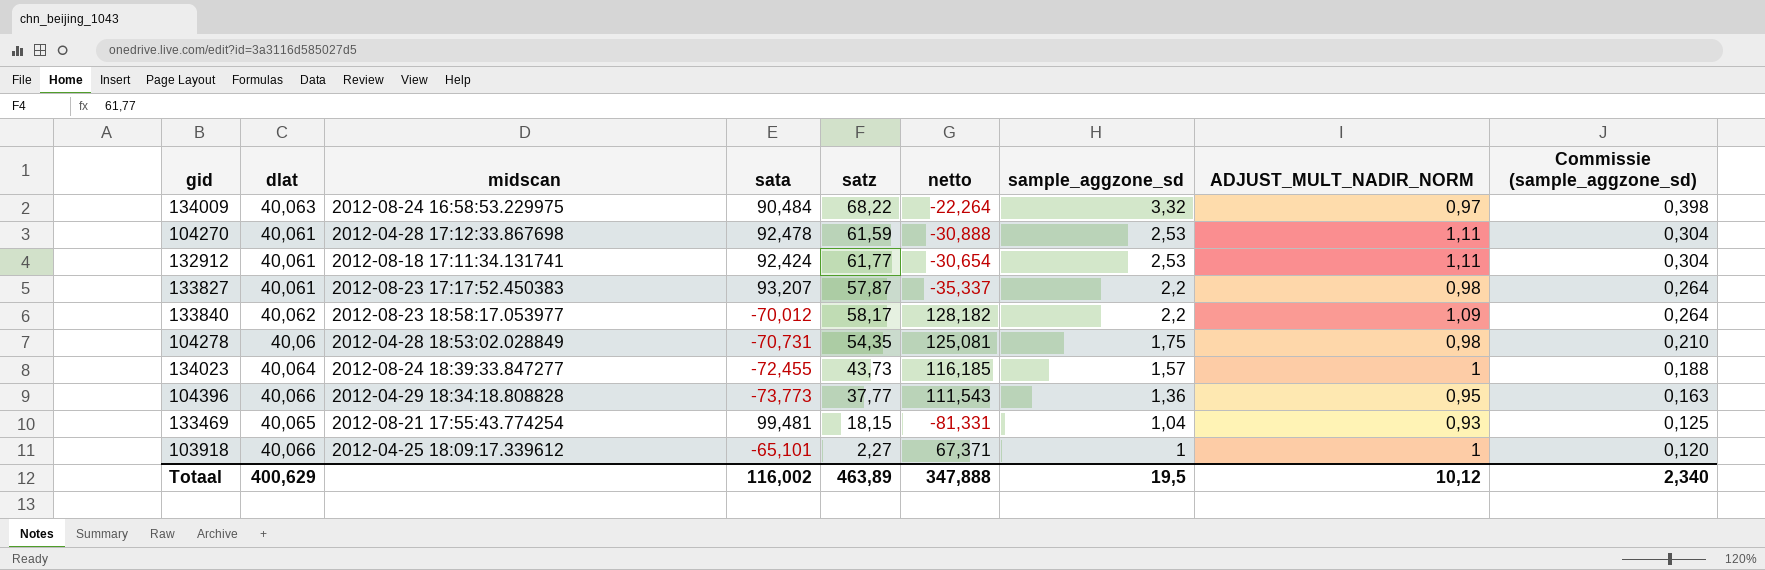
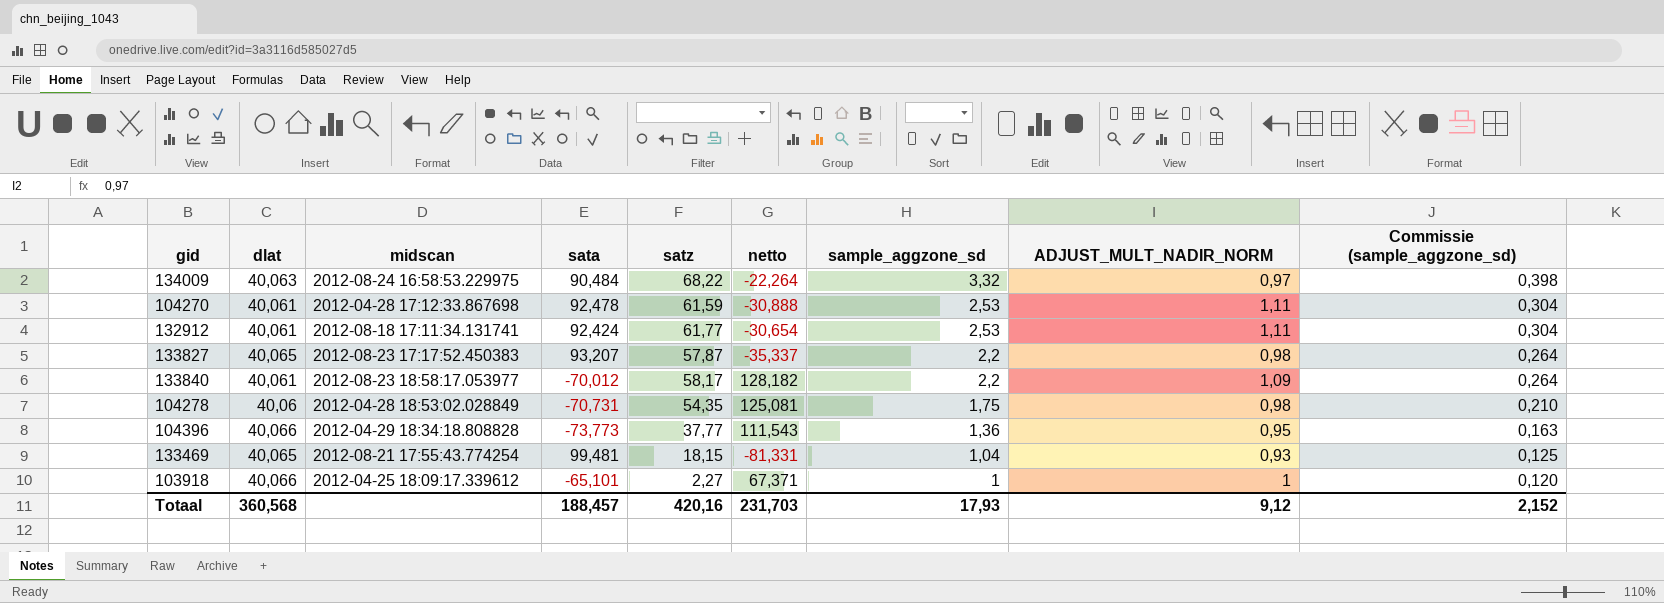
row 134023: 40,064 | 2012-08-24 18:39:33.847277 | -72,455 | 43,73 | 116,185 | 1,57 | 1 | 0,188 -> none
133827 | dlat: 40,061 -> 40,065
133840 | dlat: 40,062 -> 40,061
Totaal | dlat: 400,629 -> 360,568
Totaal | sata: 116,002 -> 188,457
Totaal | satz: 463,89 -> 420,16
Totaal | netto: 347,888 -> 231,703
Totaal | sample_aggzone_sd: 19,5 -> 17,93
Totaal | ADJUST_MULT_NADIR_NORM: 10,12 -> 9,12
Totaal | Commissie (sample_aggzone_sd): 2,340 -> 2,152

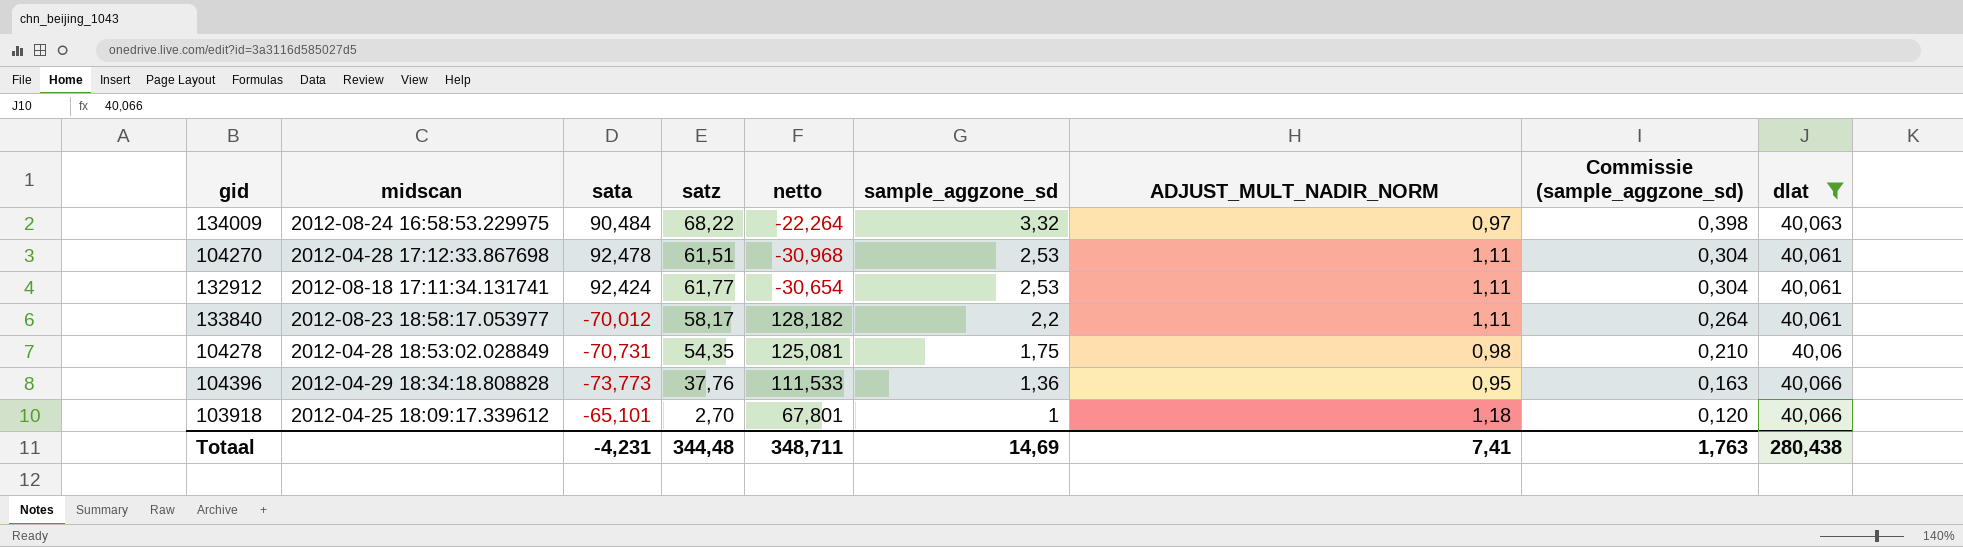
filter: none -> dlat != 40,065
column dlat | position: 2 -> 9
104270 | satz: 61,59 -> 61,51
104270 | netto: -30,888 -> -30,968
133840 | ADJUST_MULT_NADIR_NORM: 1,09 -> 1,11
104396 | satz: 37,77 -> 37,76
104396 | netto: 111,543 -> 111,533
103918 | satz: 2,27 -> 2,70
103918 | netto: 67,371 -> 67,801
103918 | ADJUST_MULT_NADIR_NORM: 1 -> 1,18
Totaal | sata: 188,457 -> -4,231
Totaal | satz: 420,16 -> 344,48
Totaal | netto: 231,703 -> 348,711
Totaal | sample_aggzone_sd: 17,93 -> 14,69
Totaal | ADJUST_MULT_NADIR_NORM: 9,12 -> 7,41
Totaal | Commissie (sample_aggzone_sd): 2,152 -> 1,763
Totaal | dlat: 360,568 -> 280,438

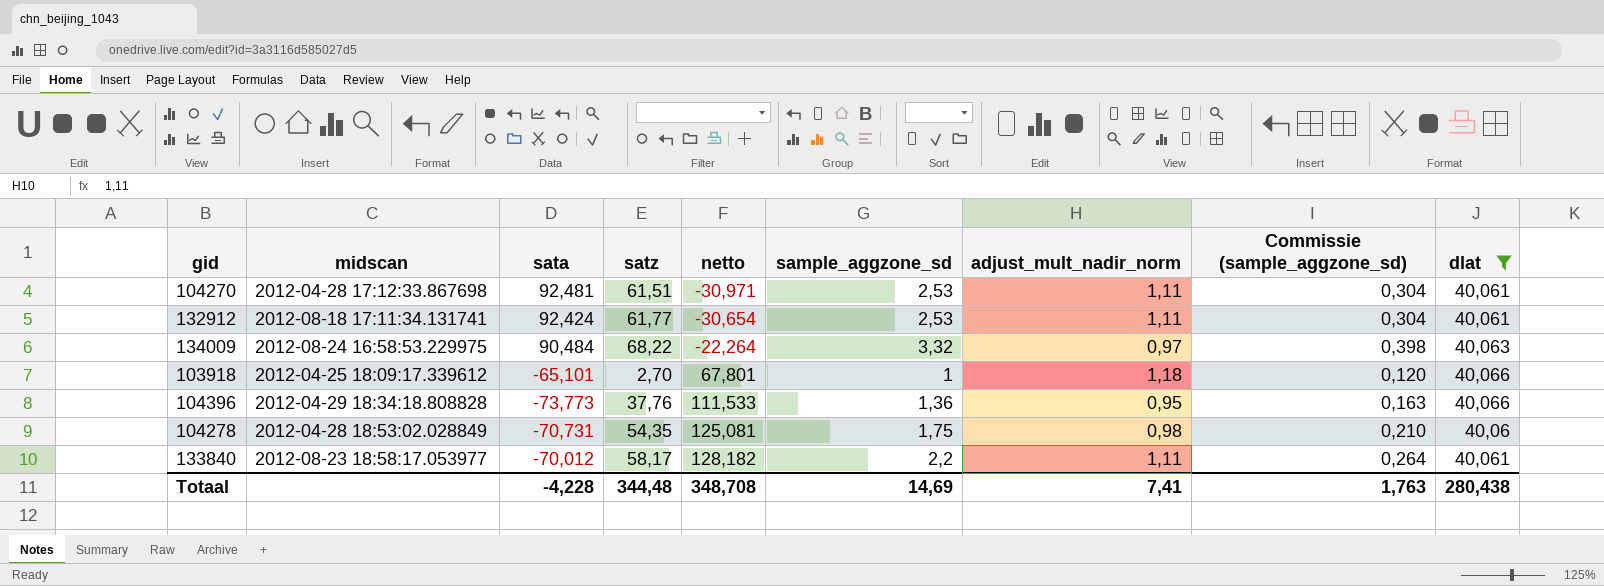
row order: sample_aggzone_sd descending -> netto ascending
column name: ADJUST_MULT_NADIR_NORM -> adjust_mult_nadir_norm
104270 | sata: 92,478 -> 92,481
104270 | netto: -30,968 -> -30,971
Totaal | sata: -4,231 -> -4,228
Totaal | netto: 348,711 -> 348,708

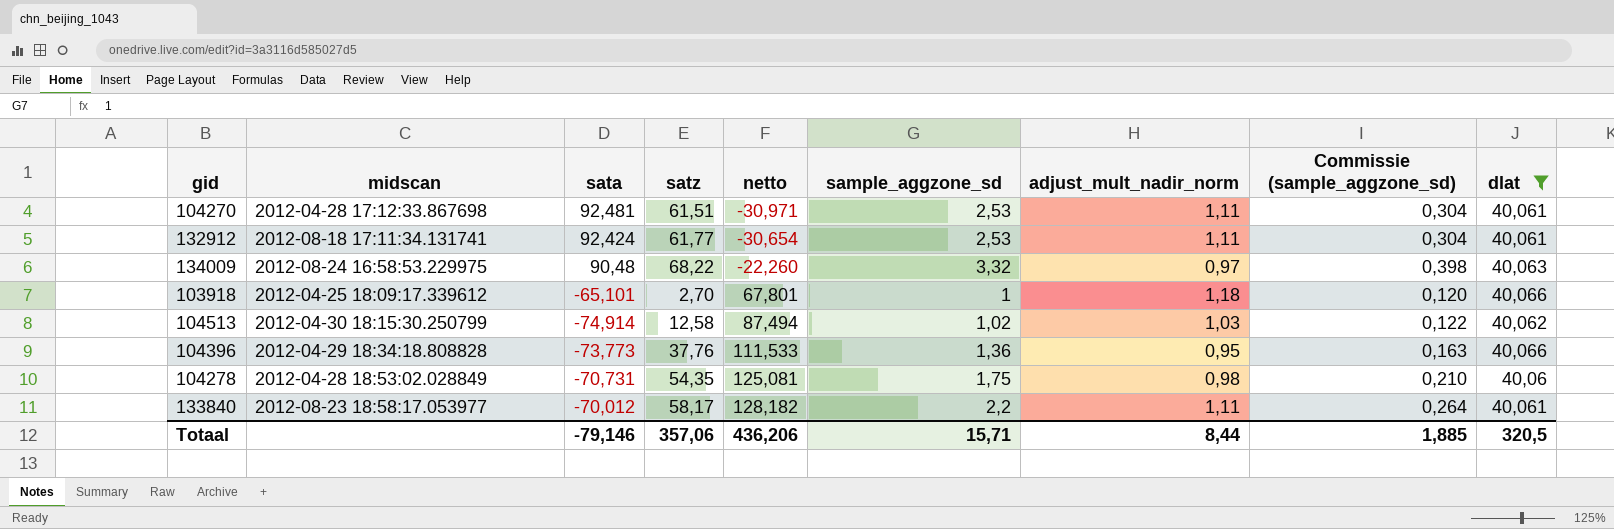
134009 | sata: 90,484 -> 90,48
134009 | netto: -22,264 -> -22,260
row 104513: none -> 2012-04-30 18:15:30.250799 | -74,914 | 12,58 | 87,494 | 1,02 | 1,03 | 0,122 | 40,062
Totaal | sata: -4,228 -> -79,146
Totaal | satz: 344,48 -> 357,06
Totaal | netto: 348,708 -> 436,206
Totaal | sample_aggzone_sd: 14,69 -> 15,71
Totaal | adjust_mult_nadir_norm: 7,41 -> 8,44
Totaal | Commissie (sample_aggzone_sd): 1,763 -> 1,885
Totaal | dlat: 280,438 -> 320,5

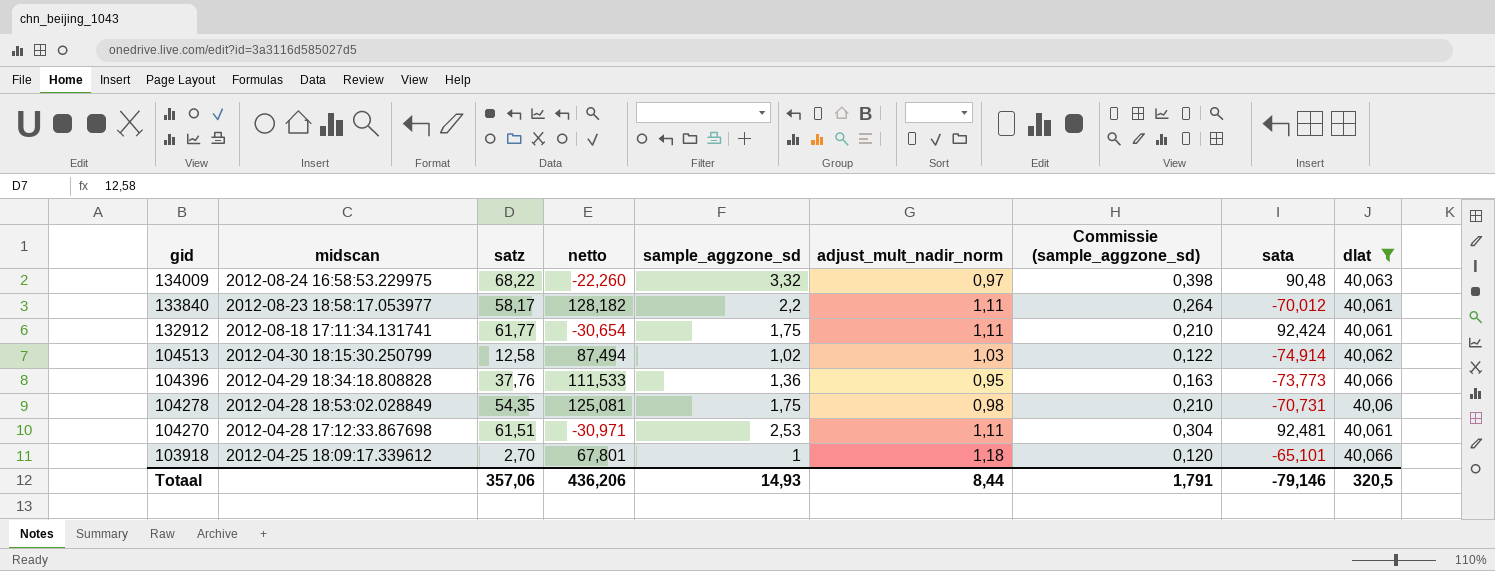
row order: netto ascending -> gid descending
column sata | position: 3 -> 8
132912 | sample_aggzone_sd: 2,53 -> 1,75
132912 | Commissie (sample_aggzone_sd): 0,304 -> 0,210
Totaal | sample_aggzone_sd: 15,71 -> 14,93
Totaal | Commissie (sample_aggzone_sd): 1,885 -> 1,791

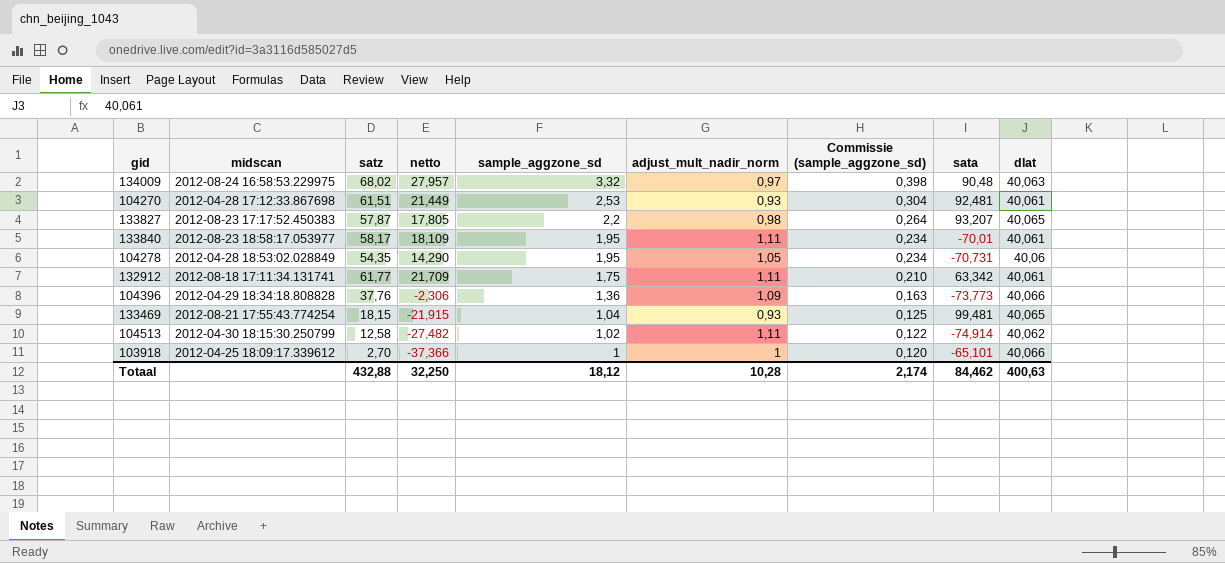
filter: dlat != 40,065 -> none
row order: gid descending -> sample_aggzone_sd descending
column netto | formula: [satz] - [sata] -> [satz] - [dlat]
134009 | satz: 68,22 -> 68,02
104270 | adjust_mult_nadir_norm: 1,11 -> 0,93
133840 | sample_aggzone_sd: 2,2 -> 1,95
133840 | Commissie (sample_aggzone_sd): 0,264 -> 0,234
133840 | sata: -70,012 -> -70,01
104278 | sample_aggzone_sd: 1,75 -> 1,95
104278 | adjust_mult_nadir_norm: 0,98 -> 1,05
104278 | Commissie (sample_aggzone_sd): 0,210 -> 0,234
132912 | sata: 92,424 -> 63,342
104396 | adjust_mult_nadir_norm: 0,95 -> 1,09
104513 | adjust_mult_nadir_norm: 1,03 -> 1,11
103918 | adjust_mult_nadir_norm: 1,18 -> 1
Totaal | satz: 357,06 -> 432,88
Totaal | netto: 436,206 -> 32,250
Totaal | sample_aggzone_sd: 14,93 -> 18,12
Totaal | adjust_mult_nadir_norm: 8,44 -> 10,28
Totaal | Commissie (sample_aggzone_sd): 1,791 -> 2,174
Totaal | sata: -79,146 -> 84,462
Totaal | dlat: 320,5 -> 400,63

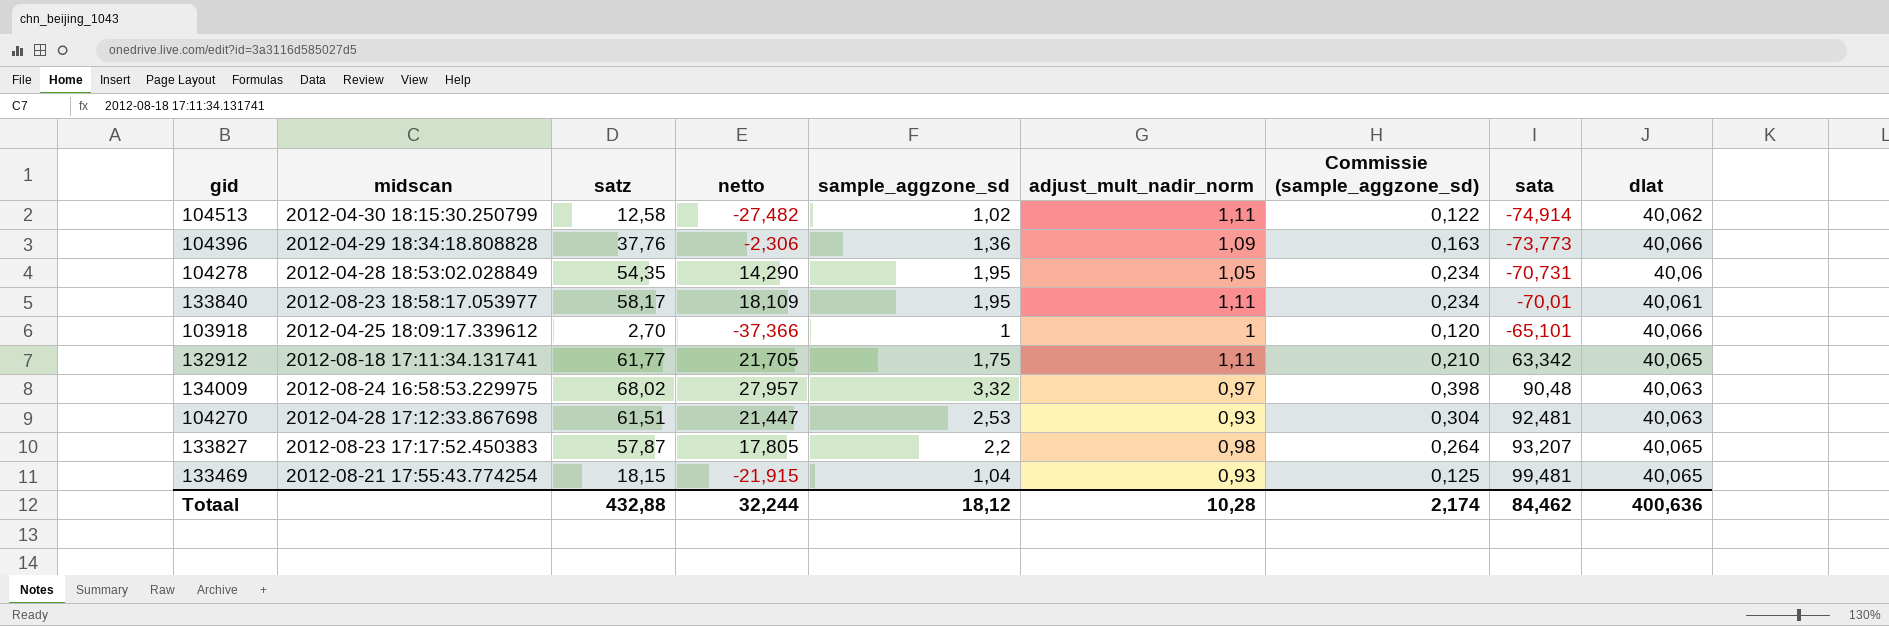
row order: sample_aggzone_sd descending -> sata ascending
132912 | netto: 21,709 -> 21,705
132912 | dlat: 40,061 -> 40,065
104270 | netto: 21,449 -> 21,447
104270 | dlat: 40,061 -> 40,063
Totaal | netto: 32,250 -> 32,244
Totaal | dlat: 400,63 -> 400,636

